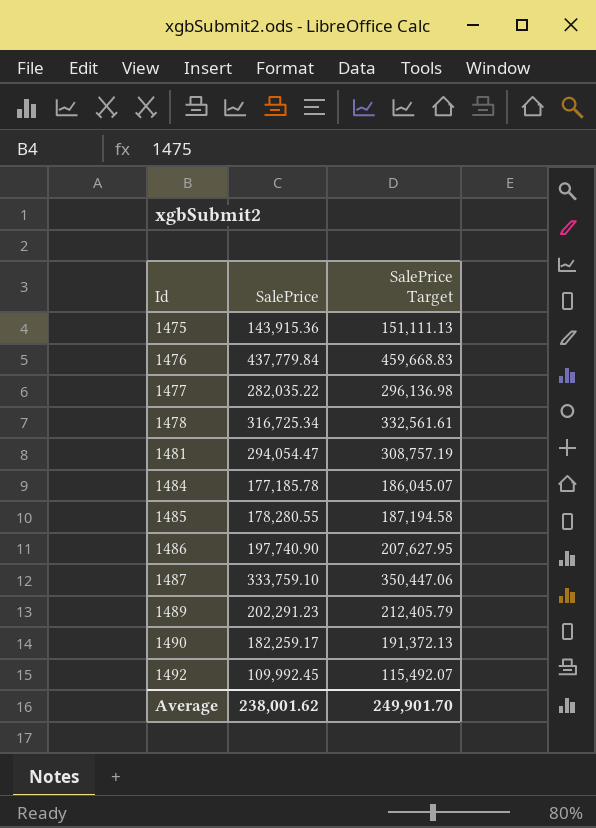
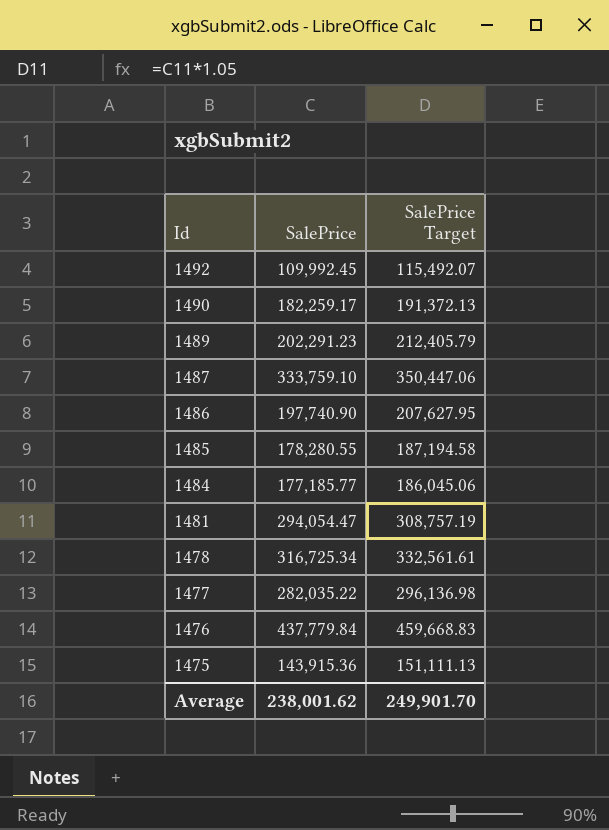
row order: Id ascending -> Id descending
1484 | SalePrice: 177,185.78 -> 177,185.77
1484 | SalePrice Target: 186,045.07 -> 186,045.06

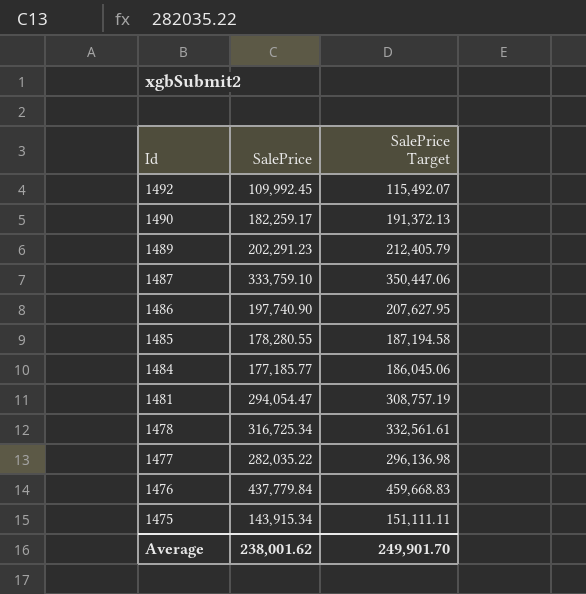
1475 | SalePrice: 143,915.36 -> 143,915.34
1475 | SalePrice Target: 151,111.13 -> 151,111.11

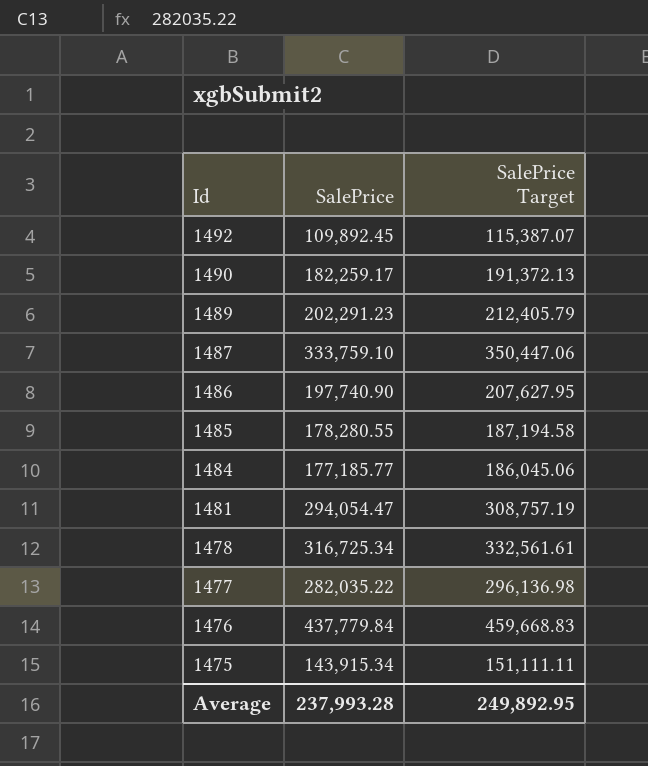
1492 | SalePrice: 109,992.45 -> 109,892.45
1492 | SalePrice Target: 115,492.07 -> 115,387.07
Average | SalePrice: 238,001.62 -> 237,993.28
Average | SalePrice Target: 249,901.70 -> 249,892.95

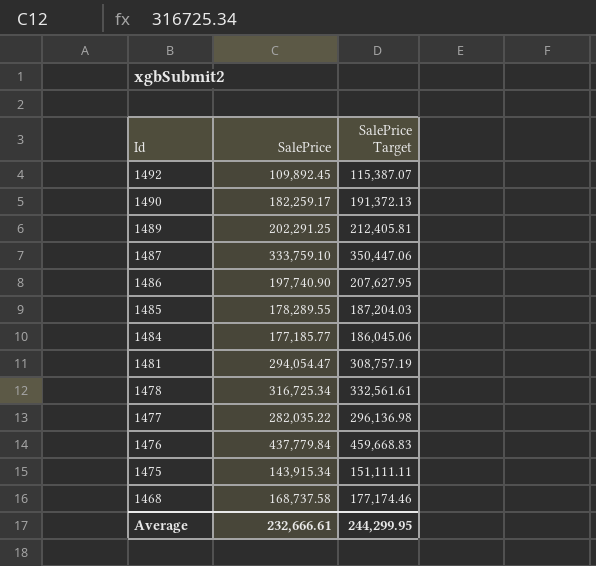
1489 | SalePrice: 202,291.23 -> 202,291.25
1489 | SalePrice Target: 212,405.79 -> 212,405.81
1485 | SalePrice: 178,280.55 -> 178,289.55
1485 | SalePrice Target: 187,194.58 -> 187,204.03
row 1468: none -> 168,737.58 | 177,174.46
Average | SalePrice: 237,993.28 -> 232,666.61
Average | SalePrice Target: 249,892.95 -> 244,299.95

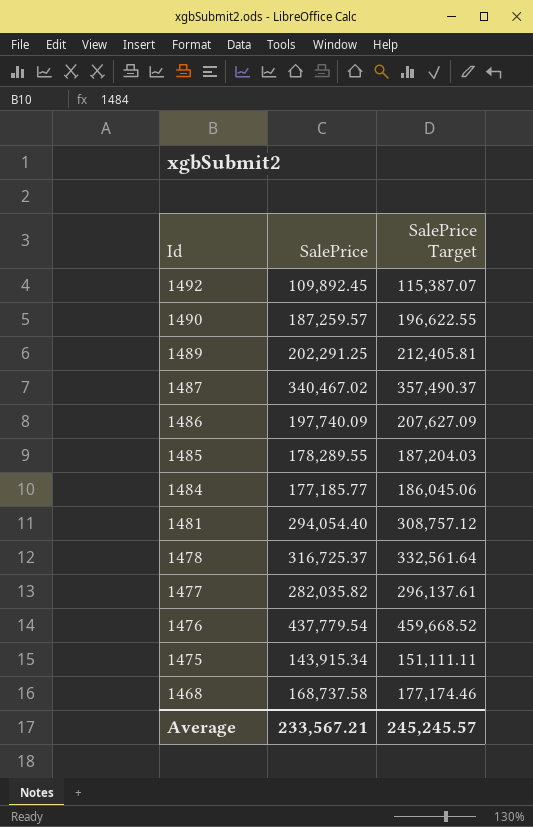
1490 | SalePrice: 182,259.17 -> 187,259.57
1490 | SalePrice Target: 191,372.13 -> 196,622.55
1487 | SalePrice: 333,759.10 -> 340,467.02
1487 | SalePrice Target: 350,447.06 -> 357,490.37
1486 | SalePrice: 197,740.90 -> 197,740.09
1486 | SalePrice Target: 207,627.95 -> 207,627.09
1481 | SalePrice: 294,054.47 -> 294,054.40
1481 | SalePrice Target: 308,757.19 -> 308,757.12
1478 | SalePrice: 316,725.34 -> 316,725.37
1478 | SalePrice Target: 332,561.61 -> 332,561.64
1477 | SalePrice: 282,035.22 -> 282,035.82
1477 | SalePrice Target: 296,136.98 -> 296,137.61
1476 | SalePrice: 437,779.84 -> 437,779.54
1476 | SalePrice Target: 459,668.83 -> 459,668.52
Average | SalePrice: 232,666.61 -> 233,567.21
Average | SalePrice Target: 244,299.95 -> 245,245.57

